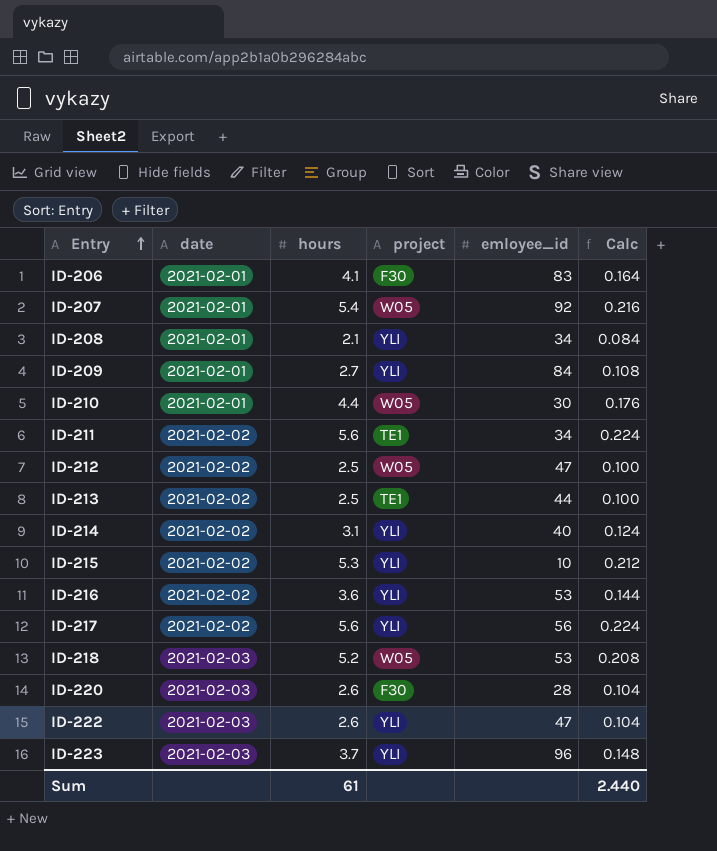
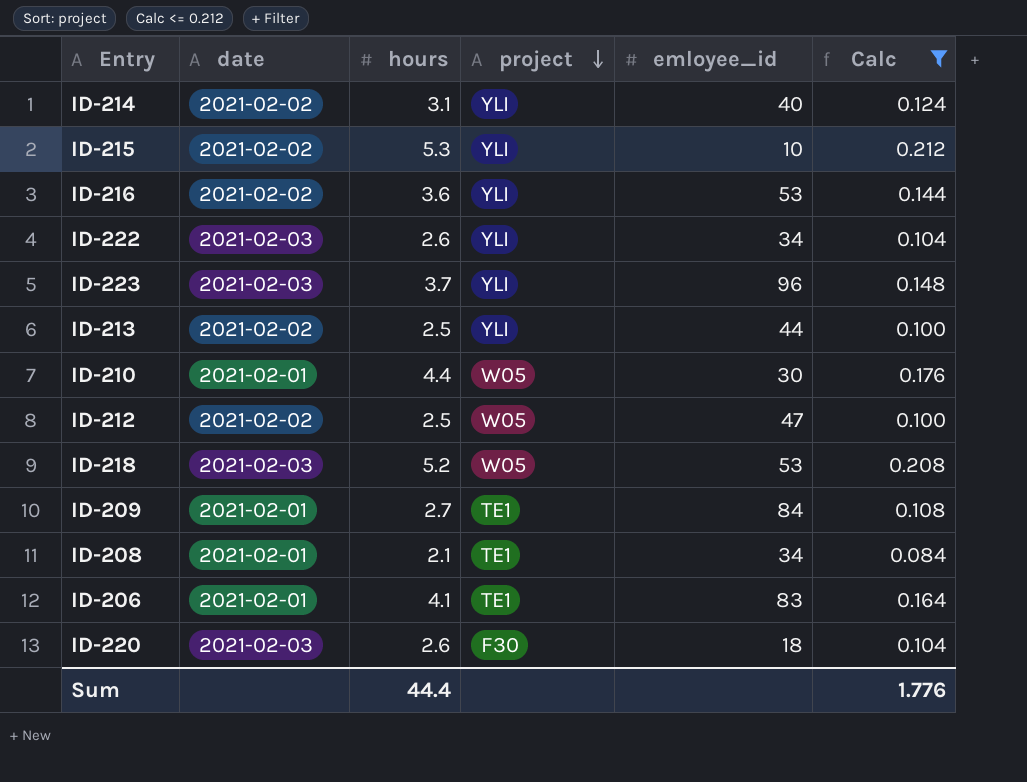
filter: none -> Calc <= 0.212
row order: Entry ascending -> project descending
ID-222 | emloyee_id: 47 -> 34
ID-213 | project: TE1 -> YLI
ID-209 | project: YLI -> TE1
ID-208 | project: YLI -> TE1
ID-206 | project: F30 -> TE1
ID-220 | emloyee_id: 28 -> 18
Sum | hours: 61 -> 44.4
Sum | Calc: 2.440 -> 1.776

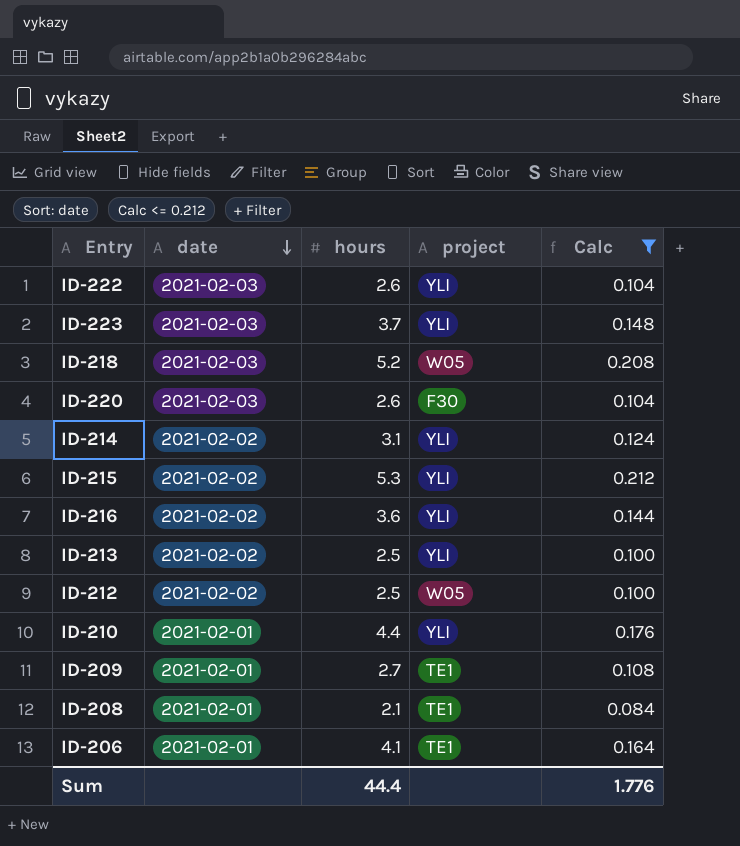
row order: project descending -> date descending
column emloyee_id | position: 5 -> none
ID-210 | project: W05 -> YLI

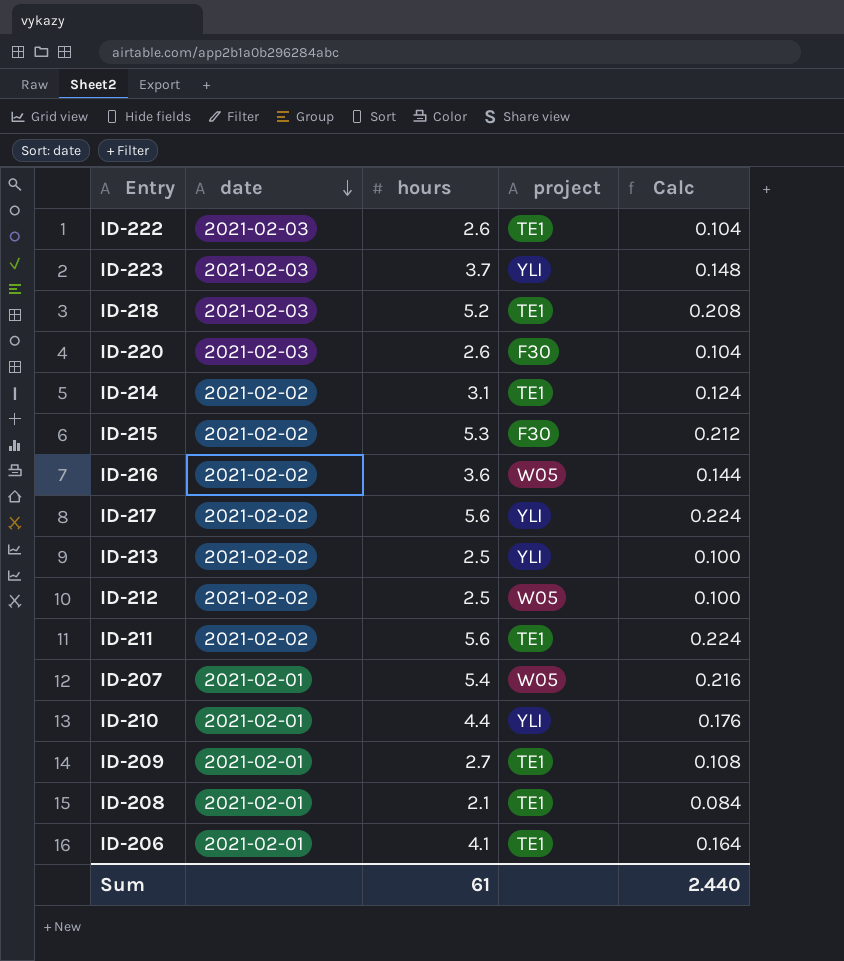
filter: Calc <= 0.212 -> none
ID-222 | project: YLI -> TE1
ID-218 | project: W05 -> TE1
ID-214 | project: YLI -> TE1
ID-215 | project: YLI -> F30
ID-216 | project: YLI -> W05
Sum | hours: 44.4 -> 61
Sum | Calc: 1.776 -> 2.440

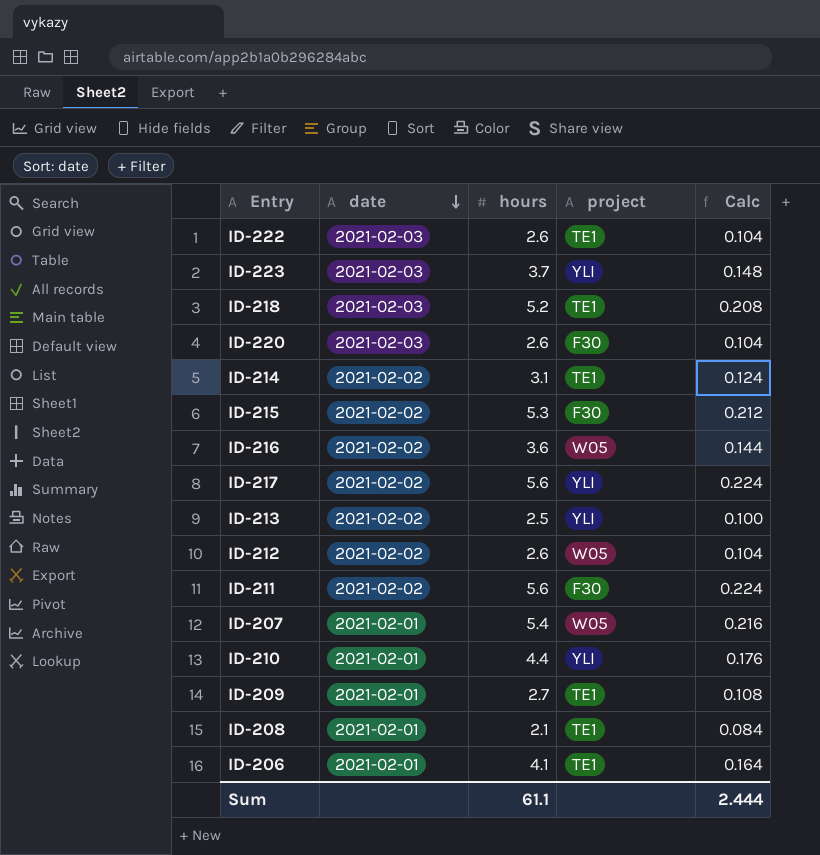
ID-212 | hours: 2.5 -> 2.6
ID-212 | Calc: 0.100 -> 0.104
ID-211 | project: TE1 -> F30
Sum | hours: 61 -> 61.1
Sum | Calc: 2.440 -> 2.444

